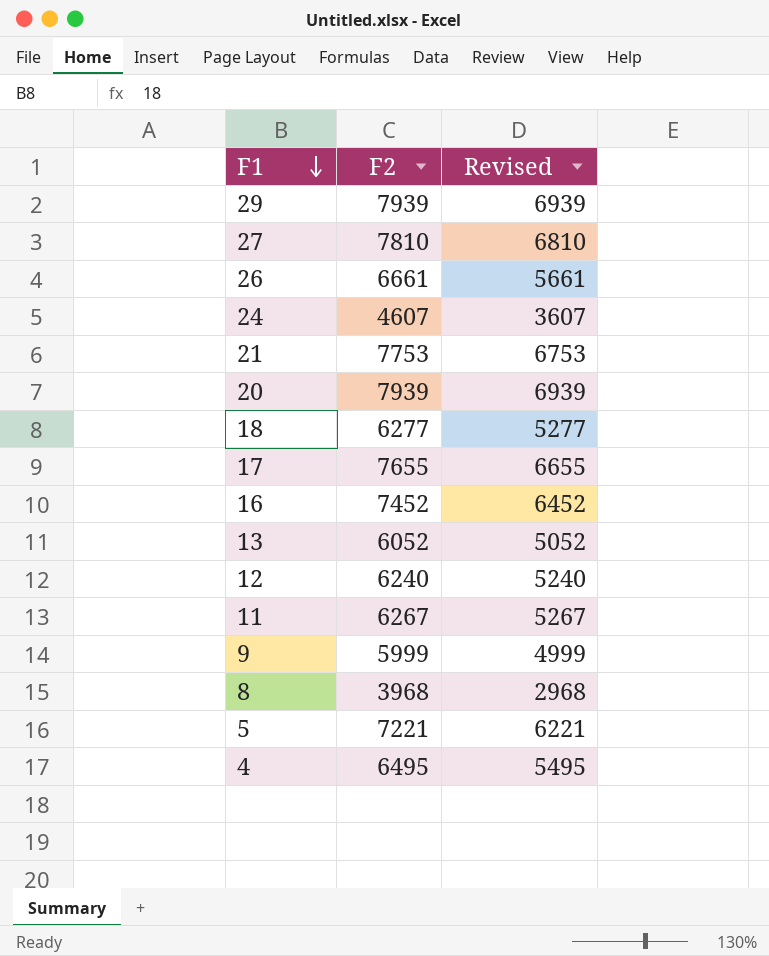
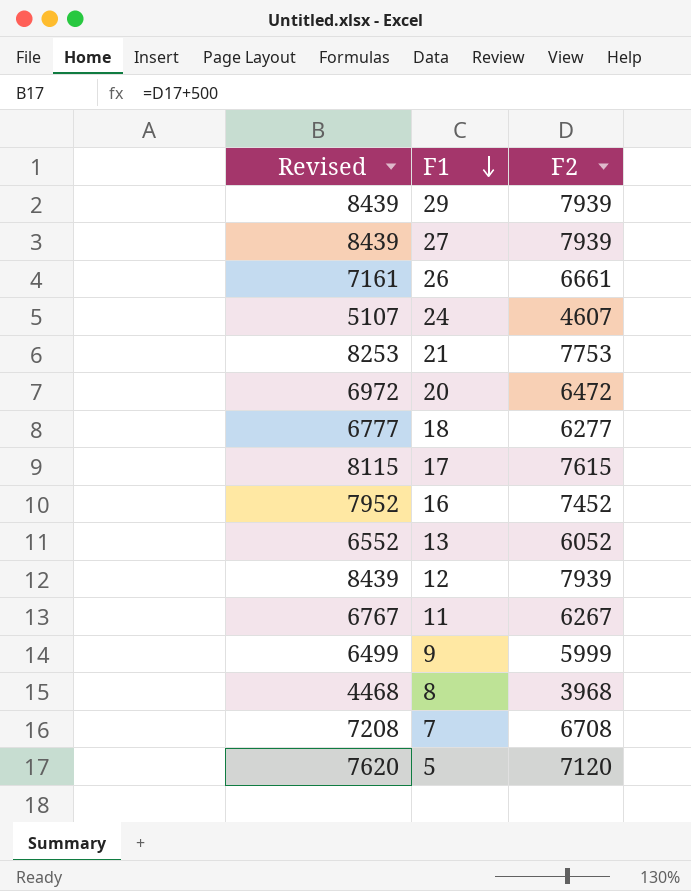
column Revised | formula: [F2] - 1000 -> [F2] + 500
column Revised | position: 3 -> 1
row 4: 6495 | 5495 -> none
27 | F2: 7810 -> 7939
20 | F2: 7939 -> 6472
17 | F2: 7655 -> 7615
12 | F2: 6240 -> 7939
row 7: none -> 7208 | 6708
5 | F2: 7221 -> 7120

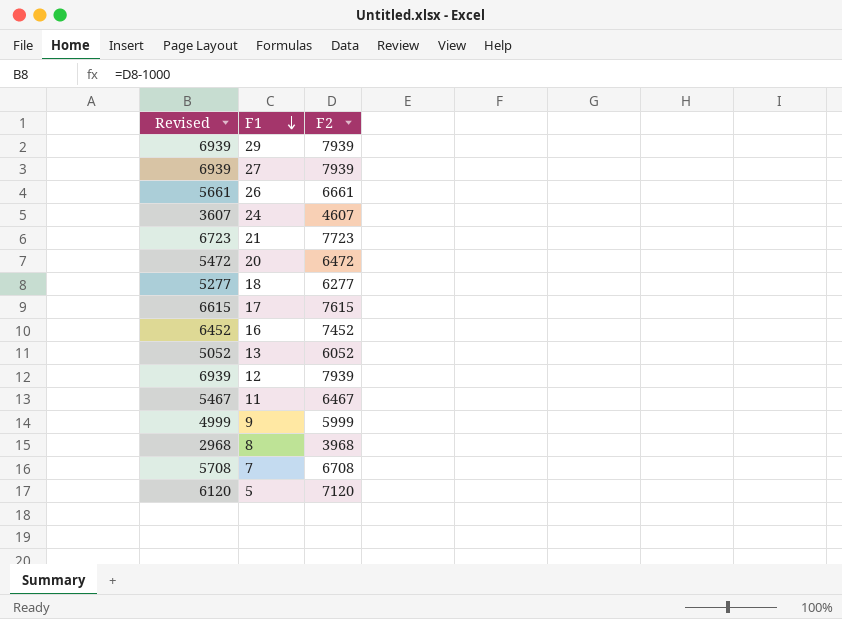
column Revised | formula: [F2] + 500 -> [F2] - 1000
21 | F2: 7753 -> 7723
11 | F2: 6267 -> 6467

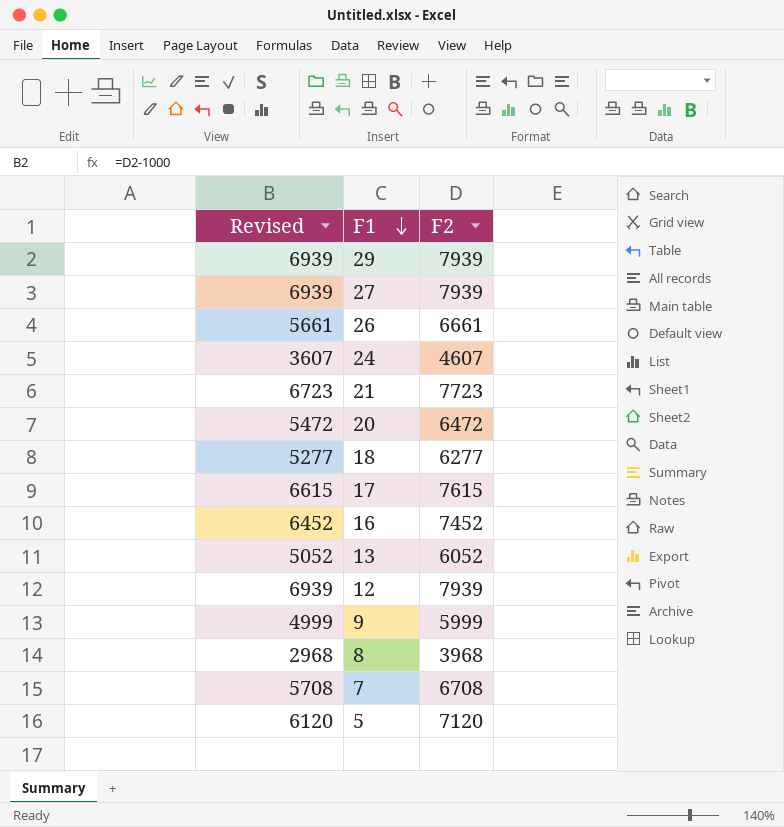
row 11: 5467 | 6467 -> none

